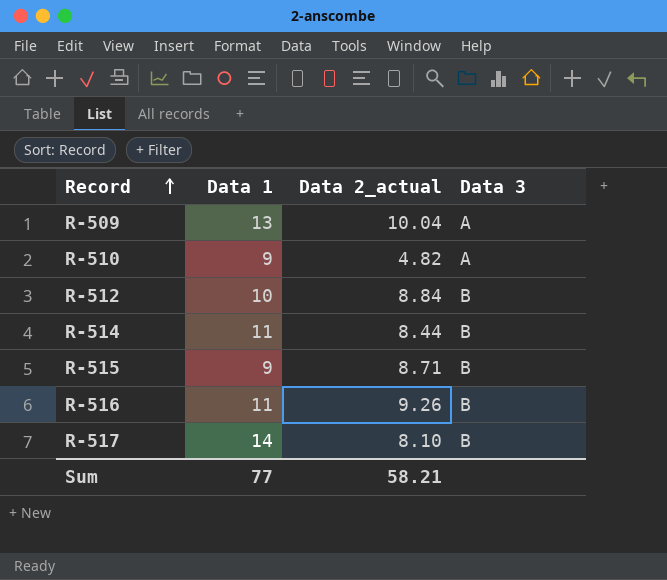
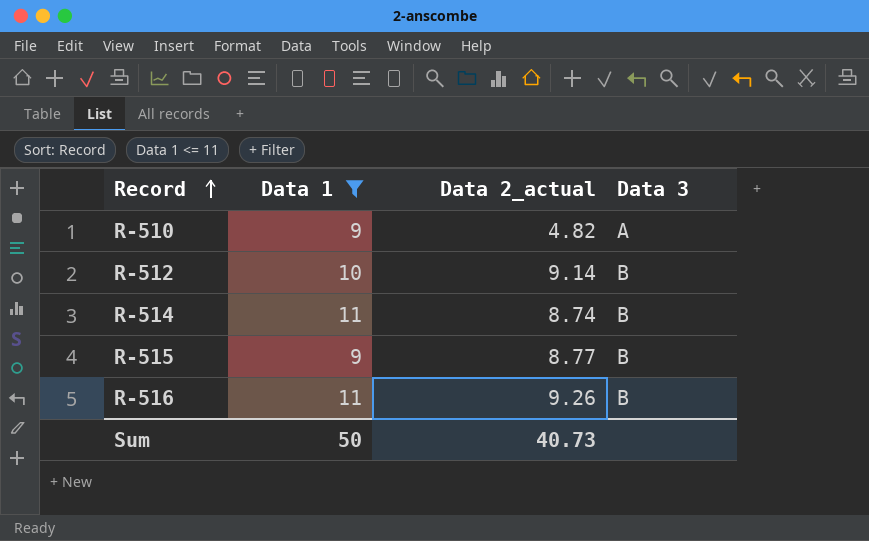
filter: none -> Data 1 <= 11
R-512 | Data 2_actual: 8.84 -> 9.14
R-514 | Data 2_actual: 8.44 -> 8.74
R-515 | Data 2_actual: 8.71 -> 8.77
Sum | Data 1: 77 -> 50
Sum | Data 2_actual: 58.21 -> 40.73

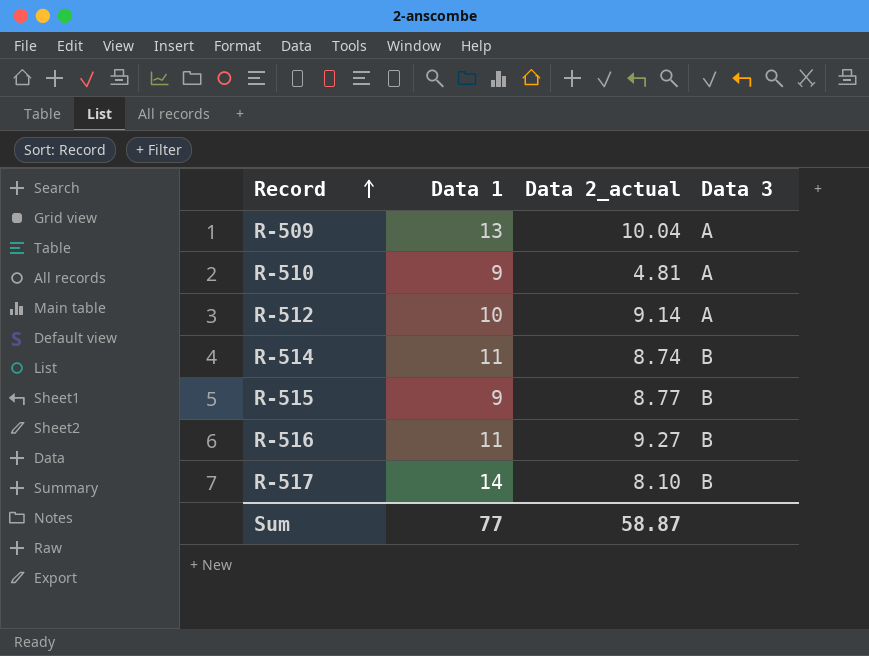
filter: Data 1 <= 11 -> none
R-510 | Data 2_actual: 4.82 -> 4.81
R-512 | Data 3: B -> A
R-516 | Data 2_actual: 9.26 -> 9.27
Sum | Data 1: 50 -> 77
Sum | Data 2_actual: 40.73 -> 58.87

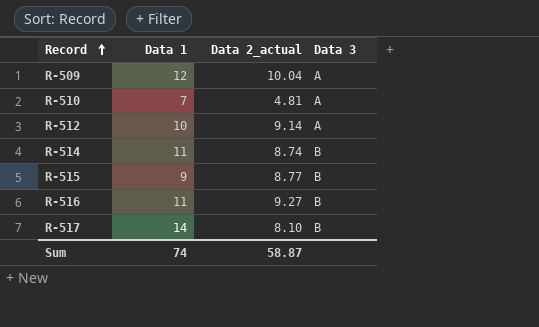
R-509 | Data 1: 13 -> 12
R-510 | Data 1: 9 -> 7
Sum | Data 1: 77 -> 74

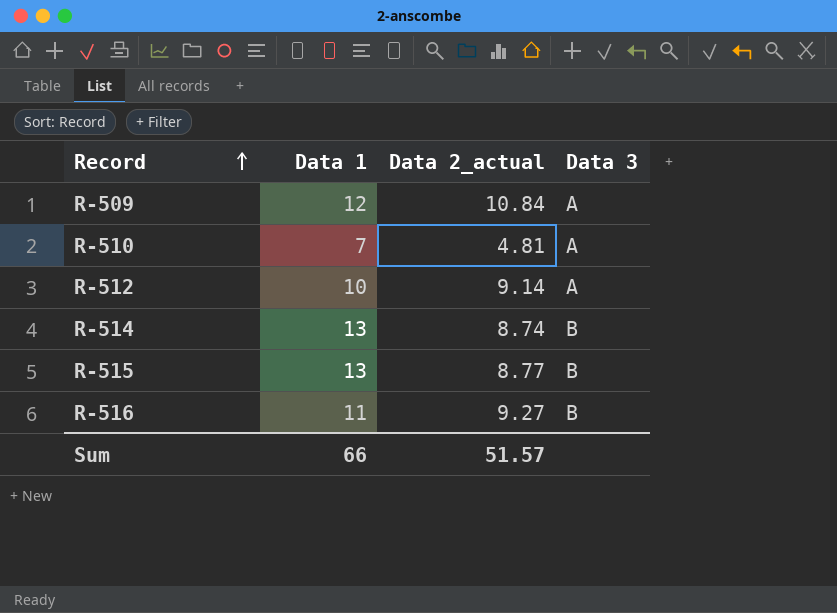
row R-517: 14 | 8.10 | B -> none
R-509 | Data 2_actual: 10.04 -> 10.84
R-514 | Data 1: 11 -> 13
R-515 | Data 1: 9 -> 13
Sum | Data 1: 74 -> 66
Sum | Data 2_actual: 58.87 -> 51.57

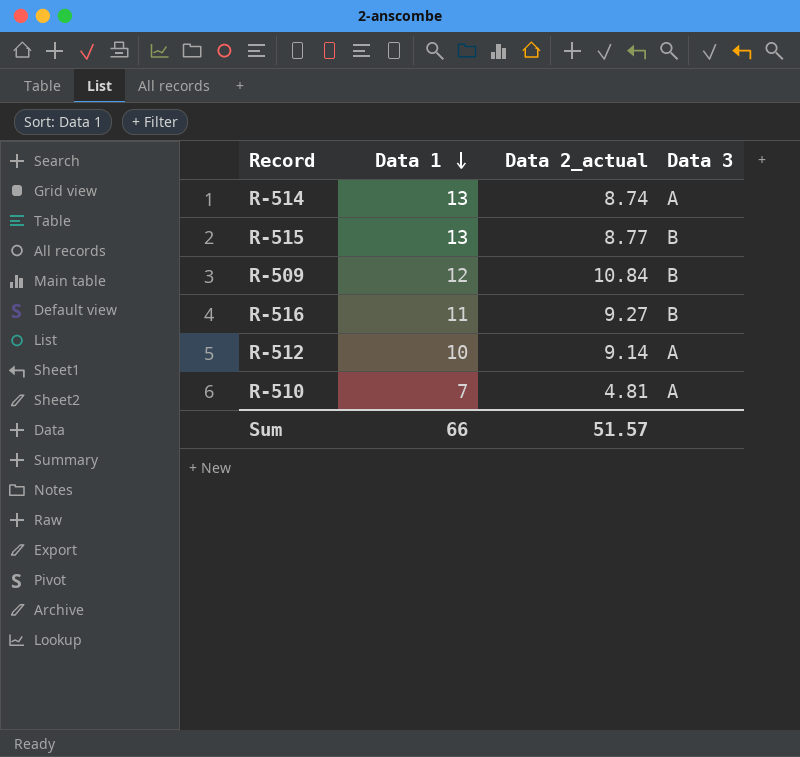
row order: Record ascending -> Data 1 descending
R-514 | Data 3: B -> A
R-509 | Data 3: A -> B

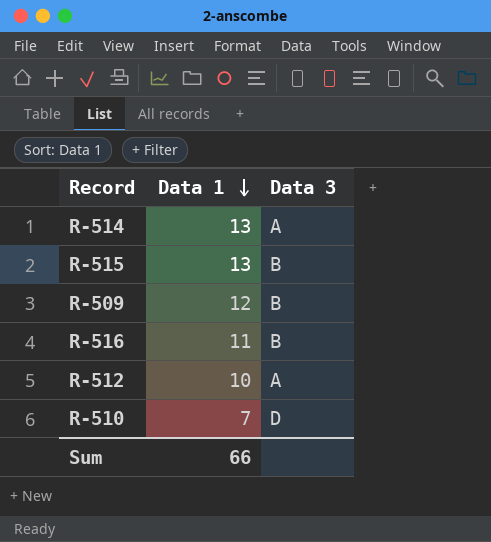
column Data 2_actual | position: 3 -> none
R-510 | Data 3: A -> D

